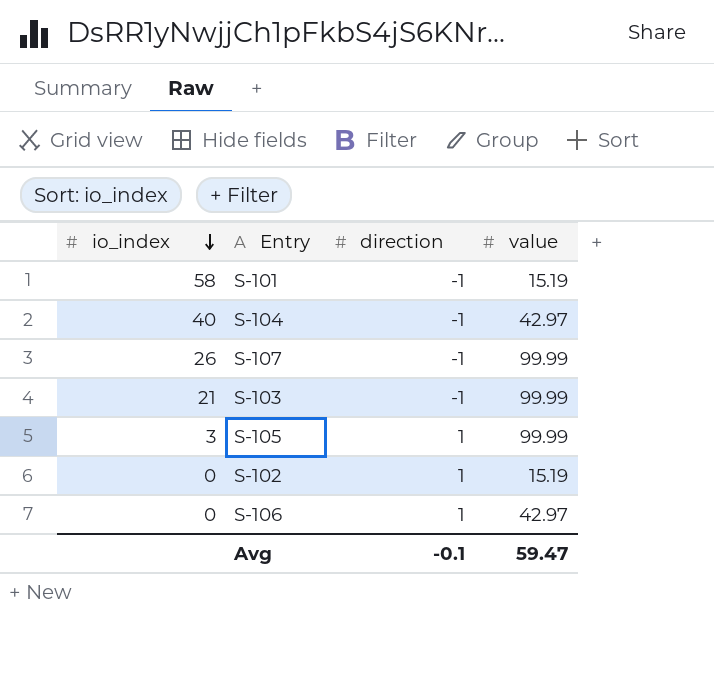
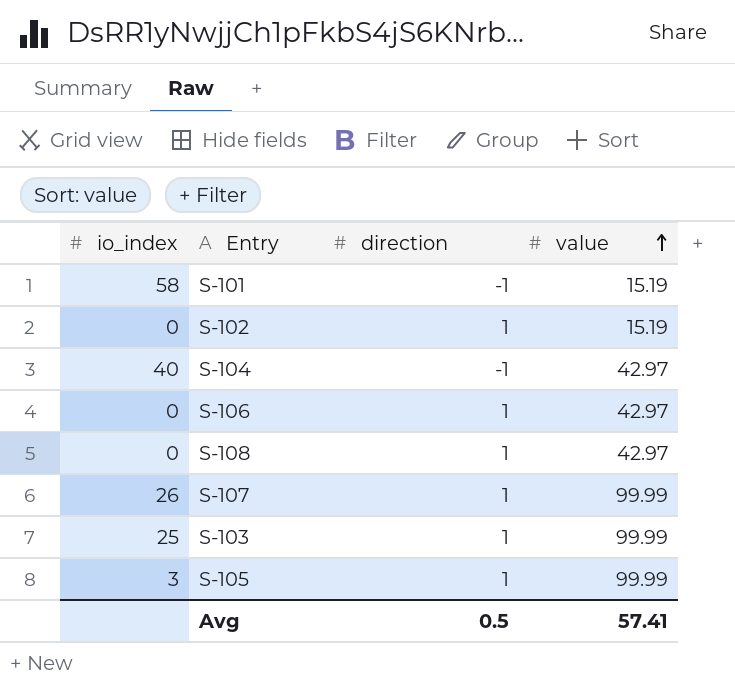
row order: io_index descending -> value ascending
row S-108: none -> 0 | 1 | 42.97
S-107 | direction: -1 -> 1
S-103 | io_index: 21 -> 25
S-103 | direction: -1 -> 1
Avg | direction: -0.1 -> 0.5
Avg | value: 59.47 -> 57.41

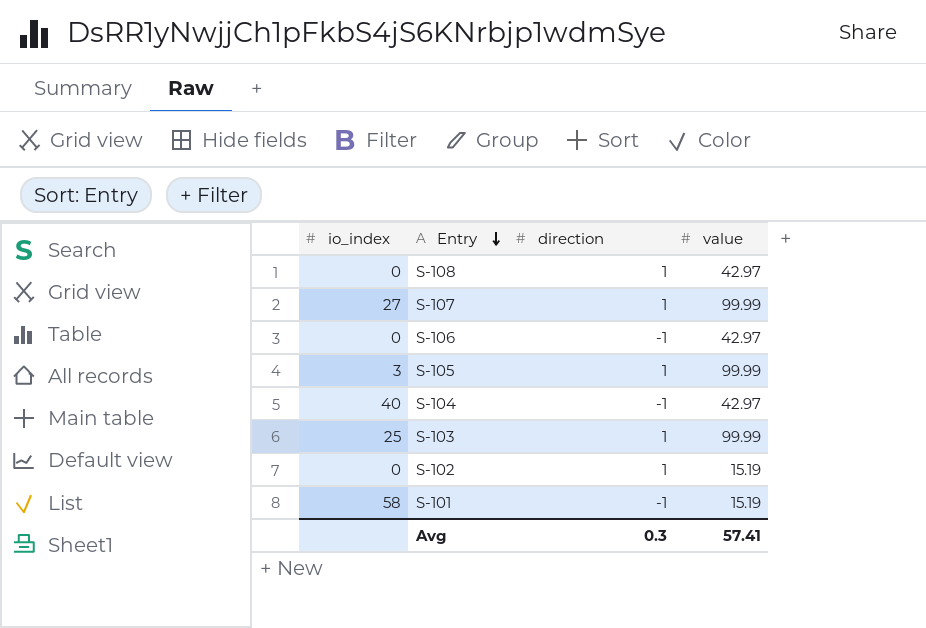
row order: value ascending -> Entry descending
S-107 | io_index: 26 -> 27
S-106 | direction: 1 -> -1
Avg | direction: 0.5 -> 0.3

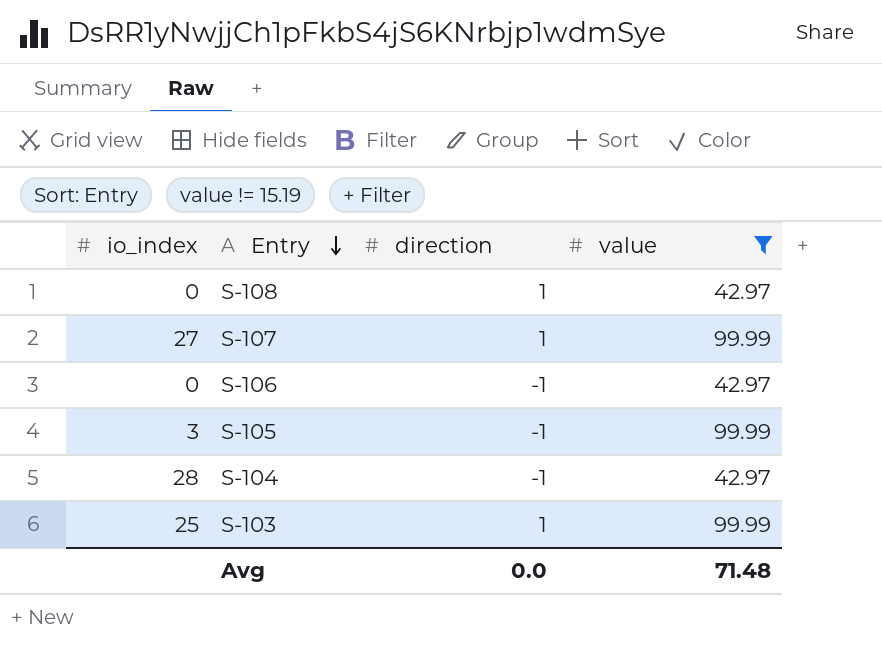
filter: none -> value != 15.19
S-105 | direction: 1 -> -1
S-104 | io_index: 40 -> 28
Avg | direction: 0.3 -> 0.0
Avg | value: 57.41 -> 71.48

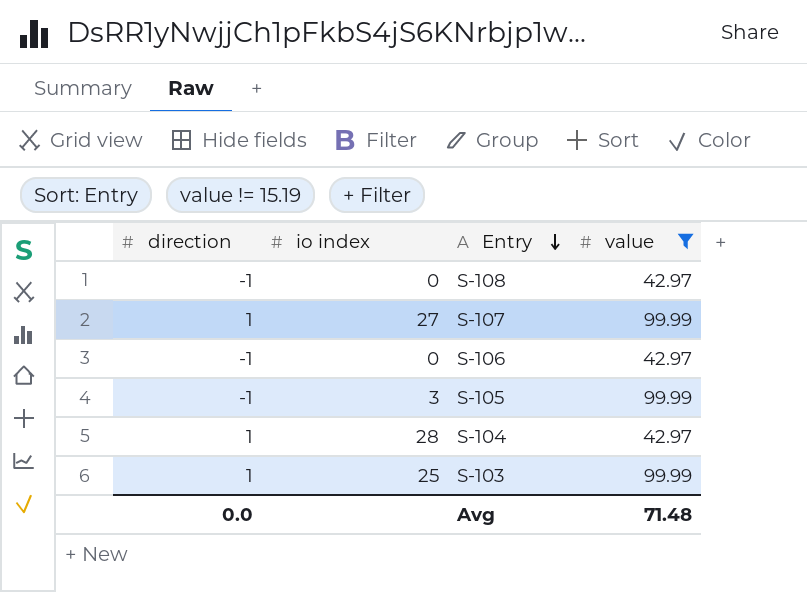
column direction | position: 3 -> 1
column name: io_index -> io index
S-108 | direction: 1 -> -1
S-104 | direction: -1 -> 1

